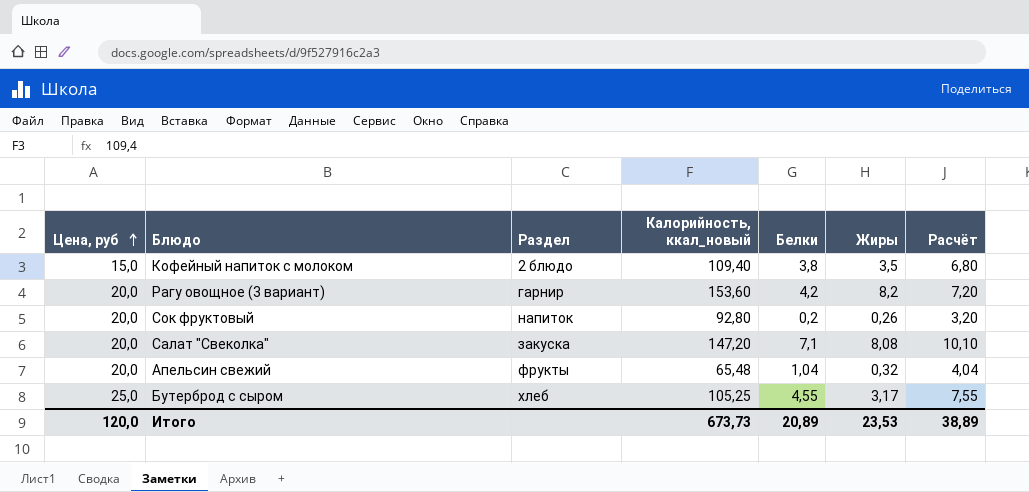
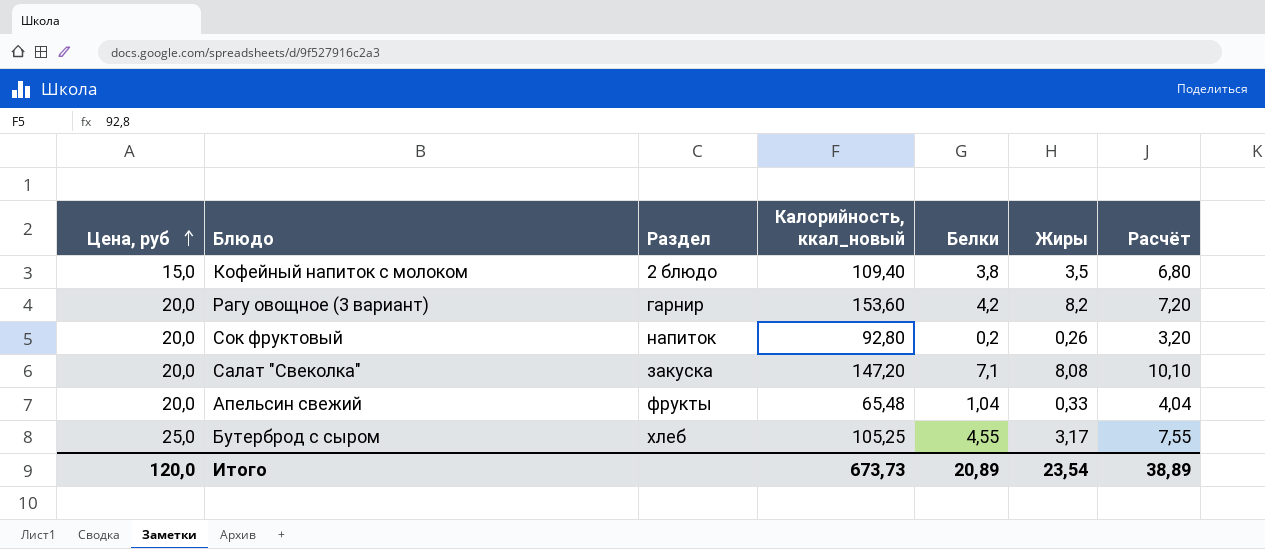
Апельсин свежий | Жиры: 0,32 -> 0,33
Итого | Жиры: 23,53 -> 23,54

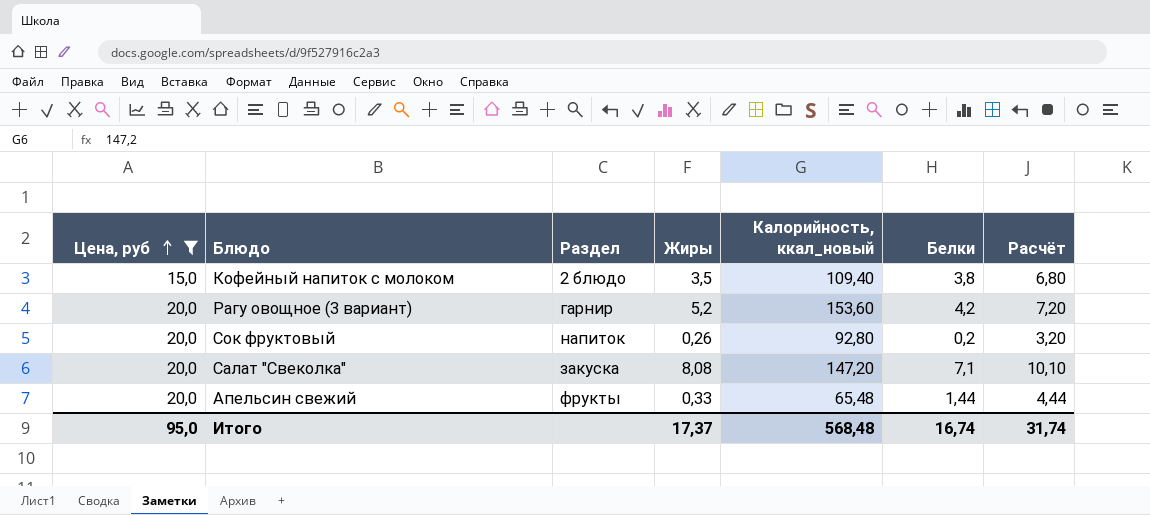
filter: none -> Цена, руб != 25,0
column Жиры | position: 6 -> 4
Рагу овощное (3 вариант) | Жиры: 8,2 -> 5,2
Апельсин свежий | Белки: 1,04 -> 1,44
Апельсин свежий | Расчёт: 4,04 -> 4,44
Итого | Цена, руб: 120,0 -> 95,0
Итого | Жиры: 23,54 -> 17,37
Итого | Калорийность, ккал_новый: 673,73 -> 568,48
Итого | Белки: 20,89 -> 16,74
Итого | Расчёт: 38,89 -> 31,74

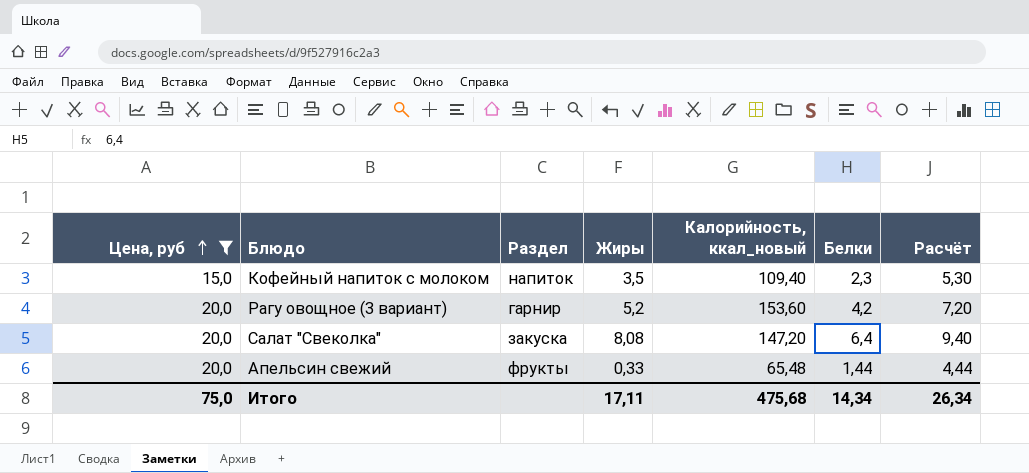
row Сок фруктовый: 20,0 | напиток | 0,26 | 92,80 | 0,2 | 3,20 -> none
Кофейный напиток с молоком | Раздел: 2 блюдо -> напиток
Кофейный напиток с молоком | Белки: 3,8 -> 2,3
Кофейный напиток с молоком | Расчёт: 6,80 -> 5,30
Салат "Свеколка" | Белки: 7,1 -> 6,4
Салат "Свеколка" | Расчёт: 10,10 -> 9,40
Итого | Цена, руб: 95,0 -> 75,0
Итого | Жиры: 17,37 -> 17,11
Итого | Калорийность, ккал_новый: 568,48 -> 475,68
Итого | Белки: 16,74 -> 14,34
Итого | Расчёт: 31,74 -> 26,34

